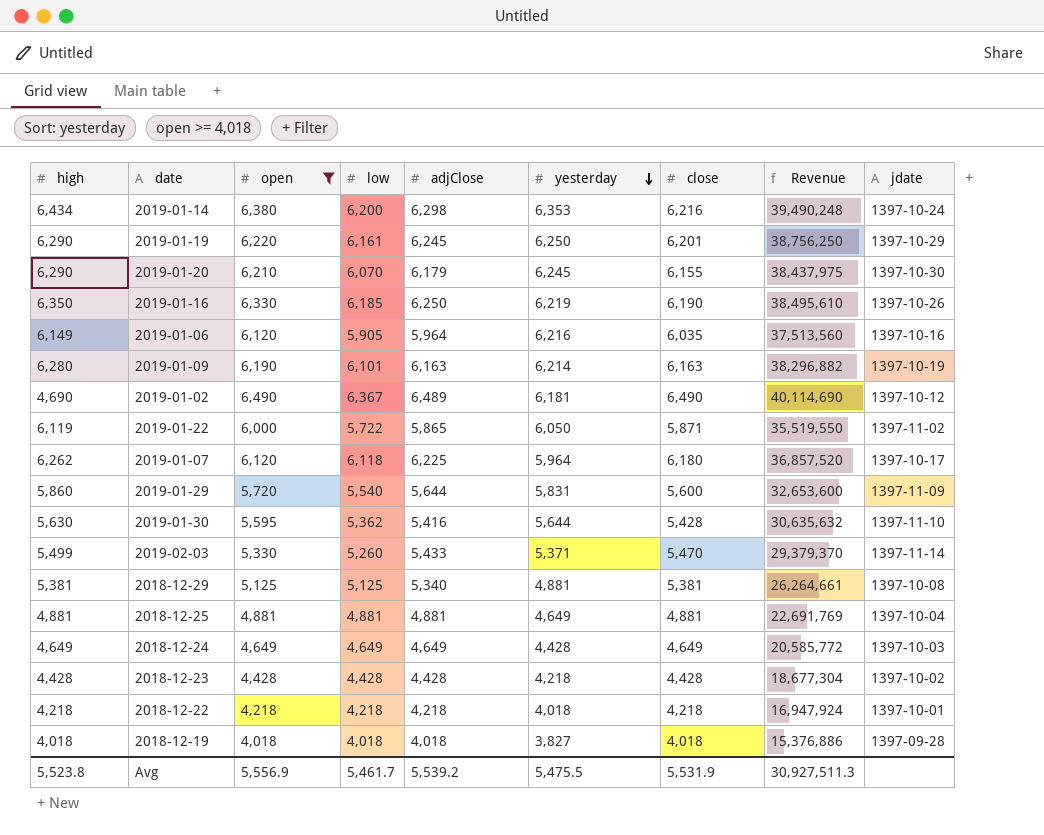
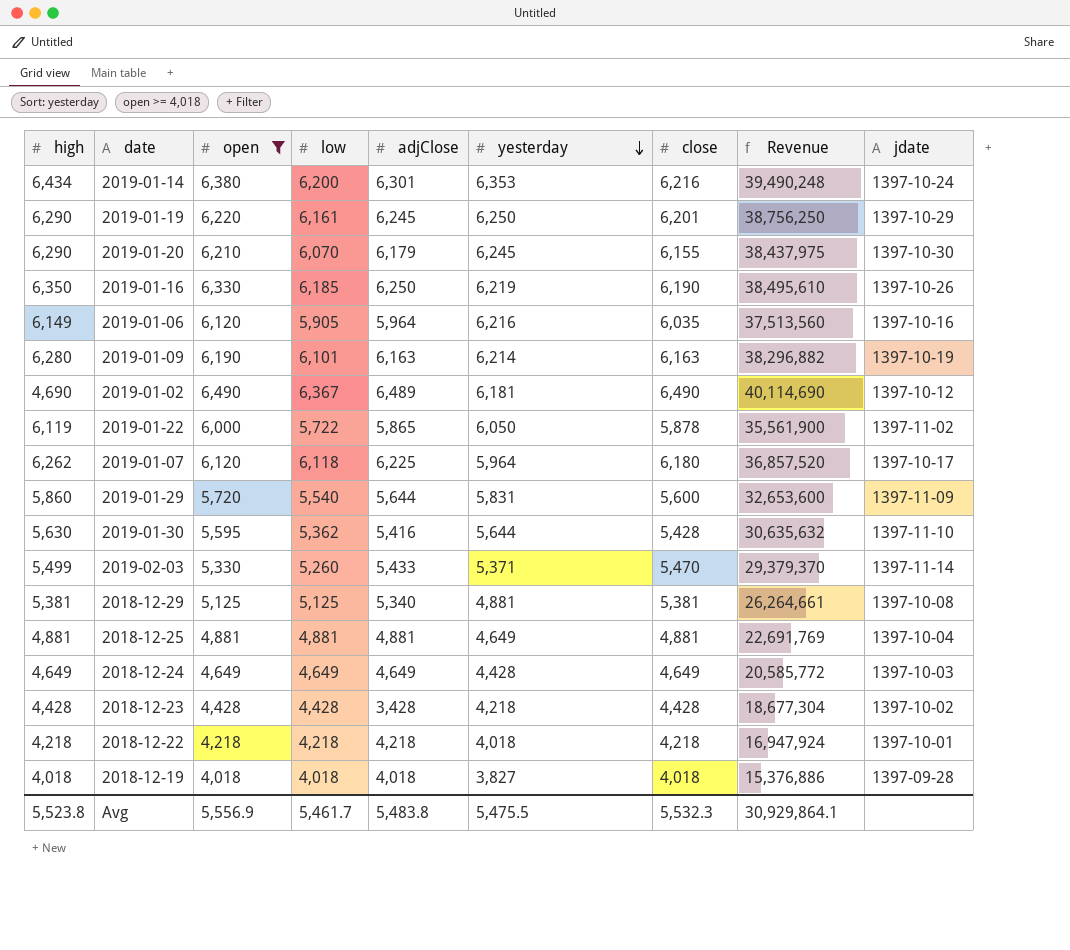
2019-01-14 | adjClose: 6,298 -> 6,301
2019-01-22 | close: 5,871 -> 5,878
2019-01-22 | Revenue: 35,519,550 -> 35,561,900
2018-12-23 | adjClose: 4,428 -> 3,428
Avg | adjClose: 5,539.2 -> 5,483.8
Avg | close: 5,531.9 -> 5,532.3
Avg | Revenue: 30,927,511.3 -> 30,929,864.1

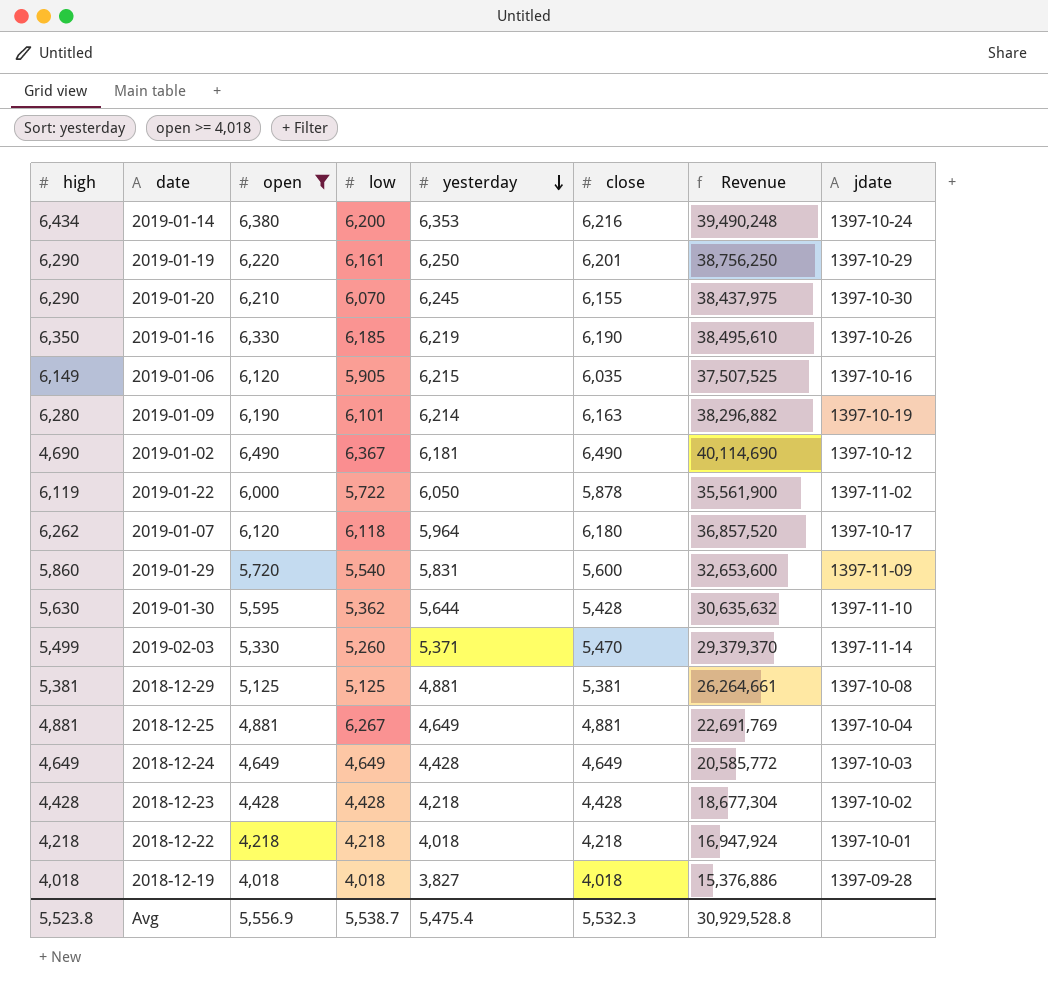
column adjClose | position: 5 -> none
2019-01-06 | yesterday: 6,216 -> 6,215
2019-01-06 | Revenue: 37,513,560 -> 37,507,525
2018-12-25 | low: 4,881 -> 6,267
Avg | low: 5,461.7 -> 5,538.7
Avg | yesterday: 5,475.5 -> 5,475.4
Avg | Revenue: 30,929,864.1 -> 30,929,528.8

